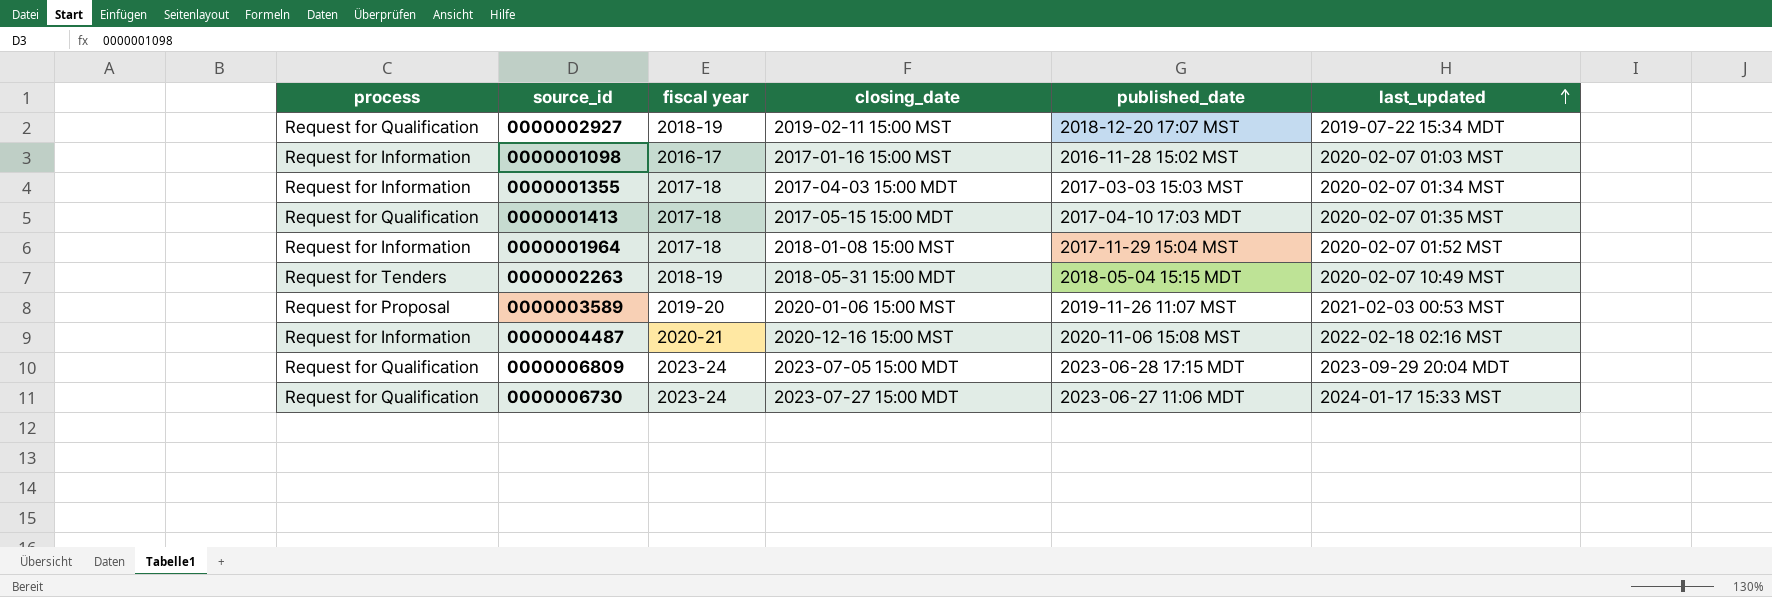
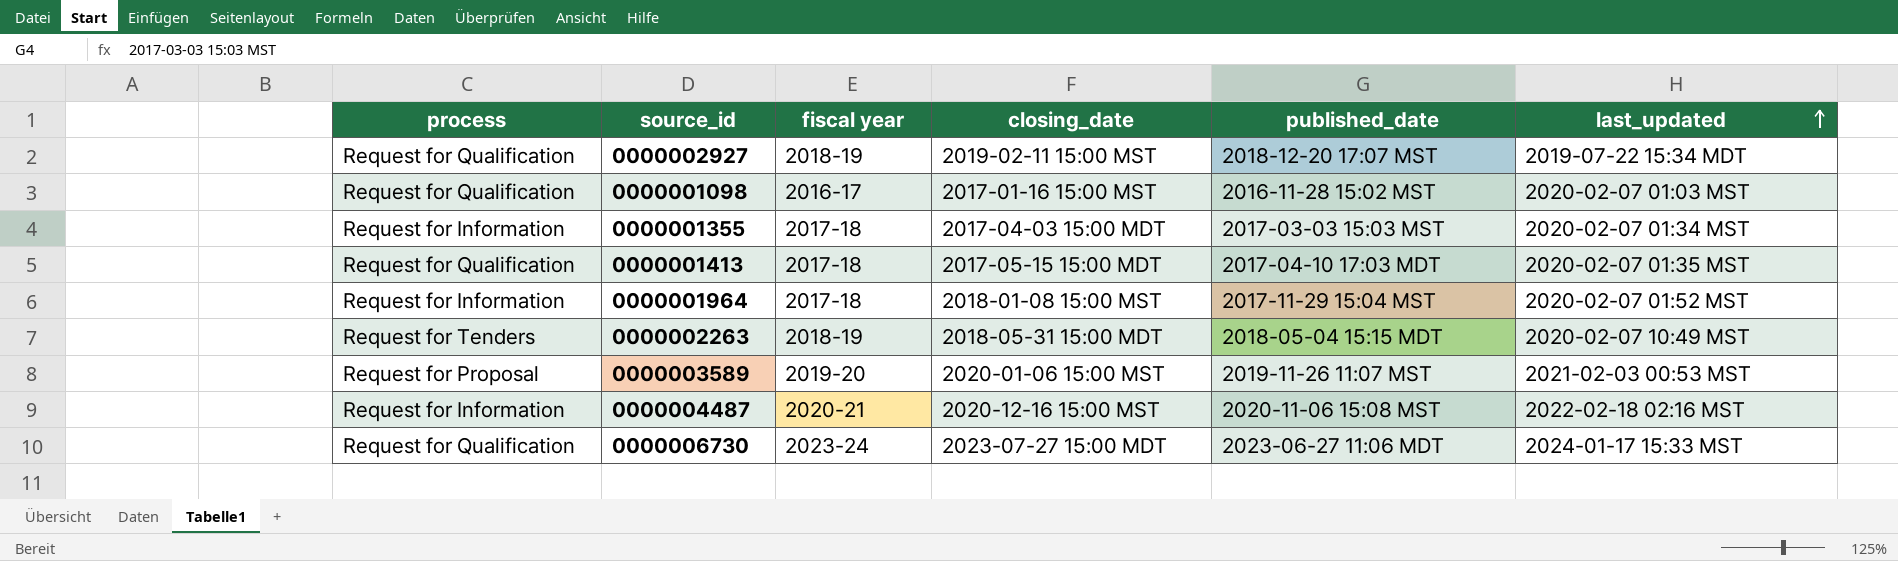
row 0000006809: Request for Qualification | 2023-24 | 2023-07-05 15:00 MDT | 2023-06-28 17:15 MDT | 2023-09-29 20:04 MDT -> none
0000001098 | process: Request for Information -> Request for Qualification

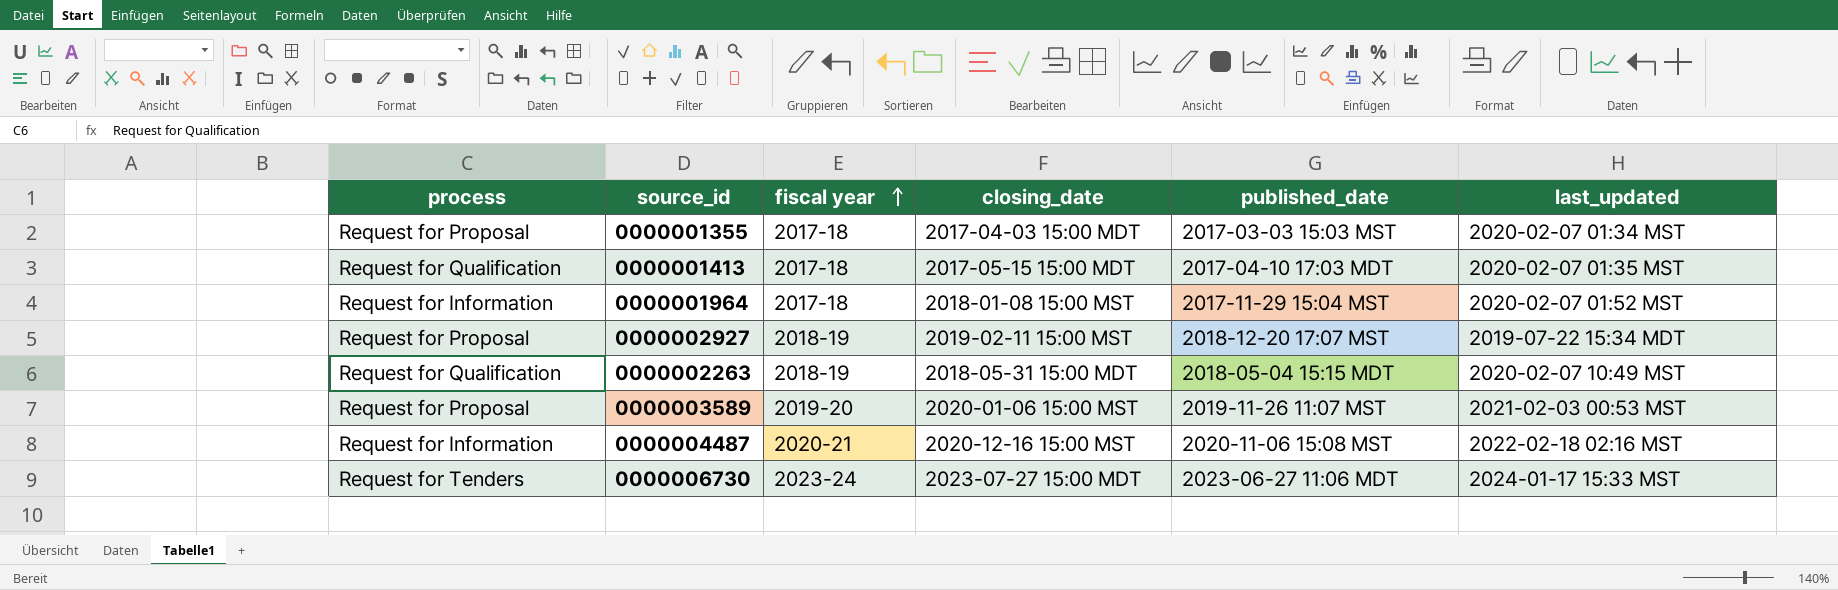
row order: last_updated ascending -> fiscal year ascending
row 0000001098: Request for Qualification | 2016-17 | 2017-01-16 15:00 MST | 2016-11-28 15:02 MST | 2020-02-07 01:03 MST -> none
0000001355 | process: Request for Information -> Request for Proposal
0000002927 | process: Request for Qualification -> Request for Proposal
0000002263 | process: Request for Tenders -> Request for Qualification
0000006730 | process: Request for Qualification -> Request for Tenders

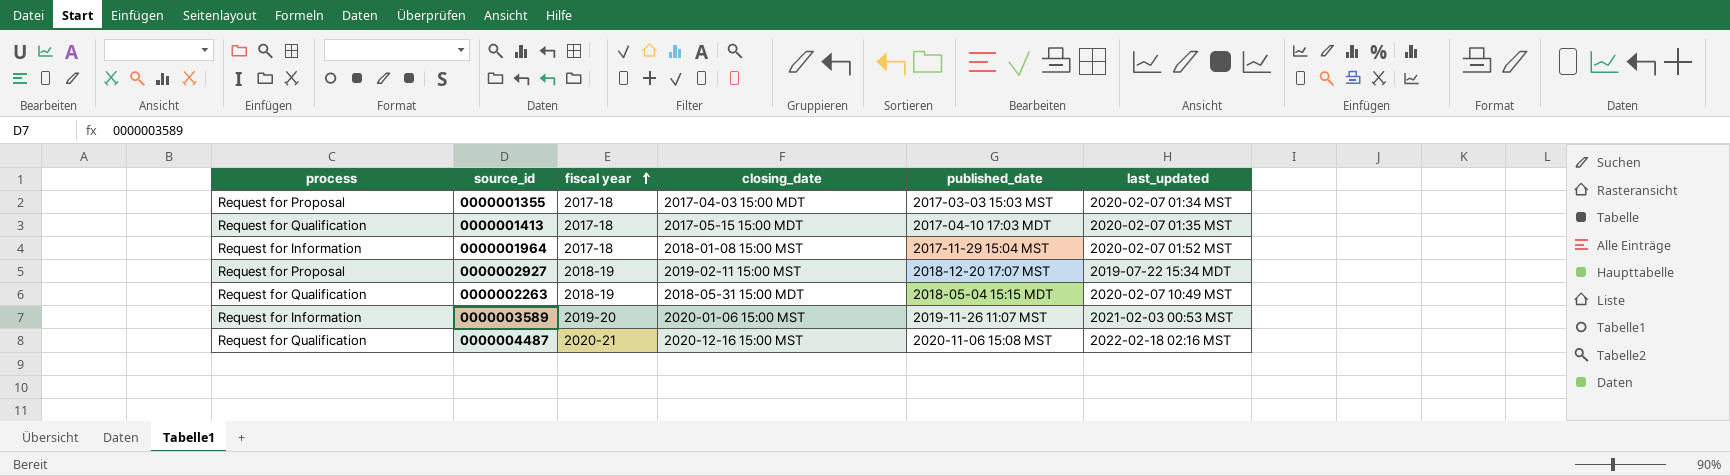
row 0000006730: Request for Tenders | 2023-24 | 2023-07-27 15:00 MDT | 2023-06-27 11:06 MDT | 2024-01-17 15:33 MST -> none
0000003589 | process: Request for Proposal -> Request for Information
0000004487 | process: Request for Information -> Request for Qualification

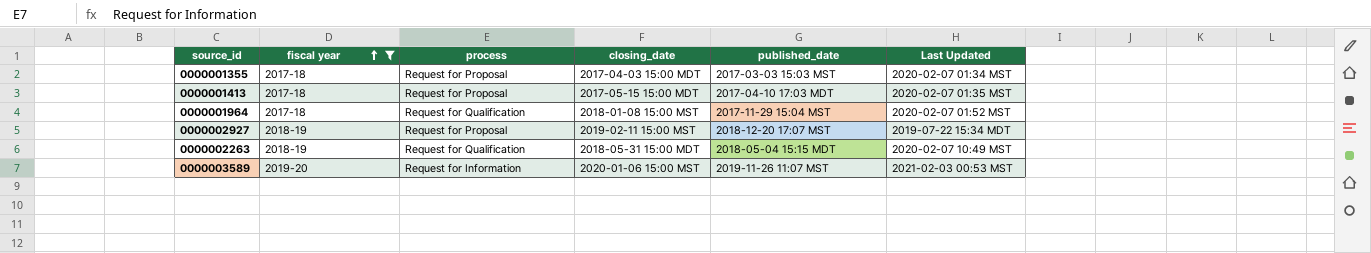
filter: none -> fiscal year != 2020-21
column process | position: 1 -> 3
column name: last_updated -> Last Updated
0000001413 | process: Request for Qualification -> Request for Proposal
0000001964 | process: Request for Information -> Request for Qualification

